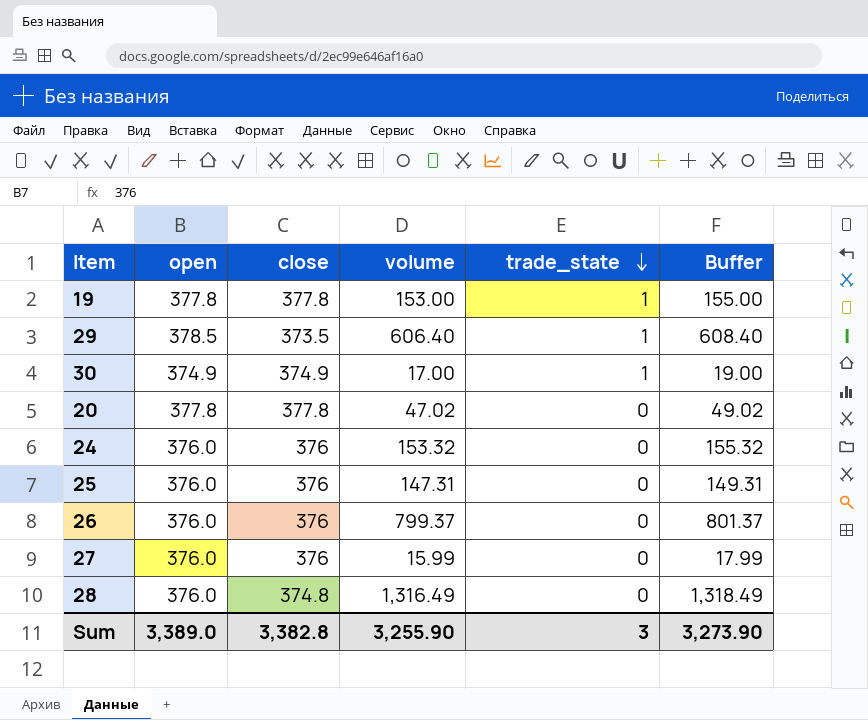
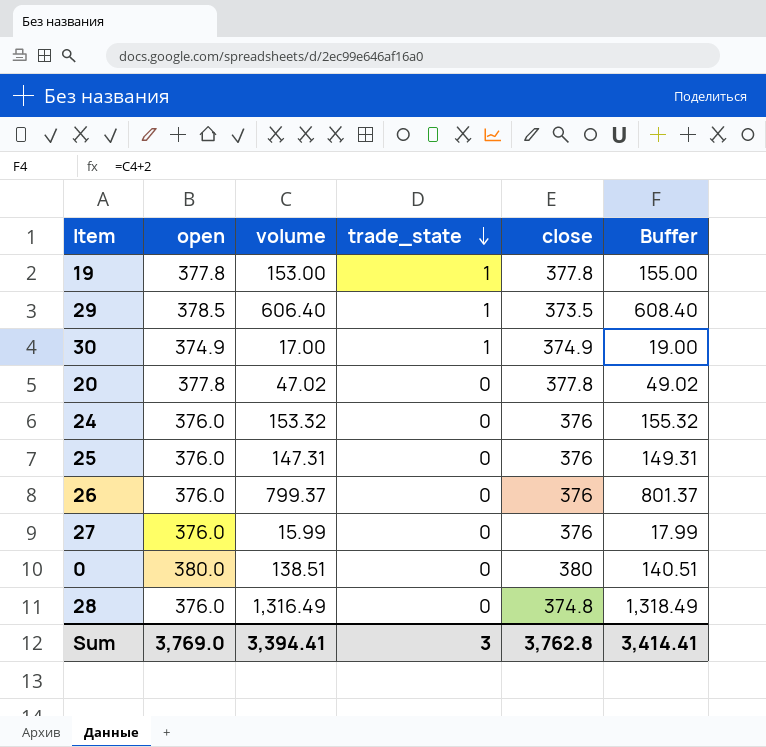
column close | position: 3 -> 5
row 0: none -> 380.0 | 138.51 | 0 | 380 | 140.51
Sum | open: 3,389.0 -> 3,769.0
Sum | volume: 3,255.90 -> 3,394.41
Sum | close: 3,382.8 -> 3,762.8
Sum | Buffer: 3,273.90 -> 3,414.41

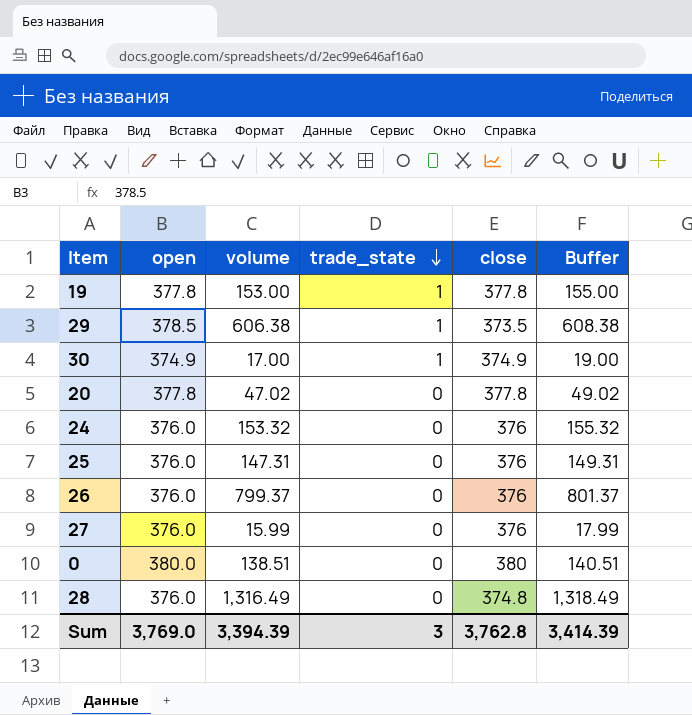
29 | volume: 606.40 -> 606.38
29 | Buffer: 608.40 -> 608.38
Sum | volume: 3,394.41 -> 3,394.39
Sum | Buffer: 3,414.41 -> 3,414.39

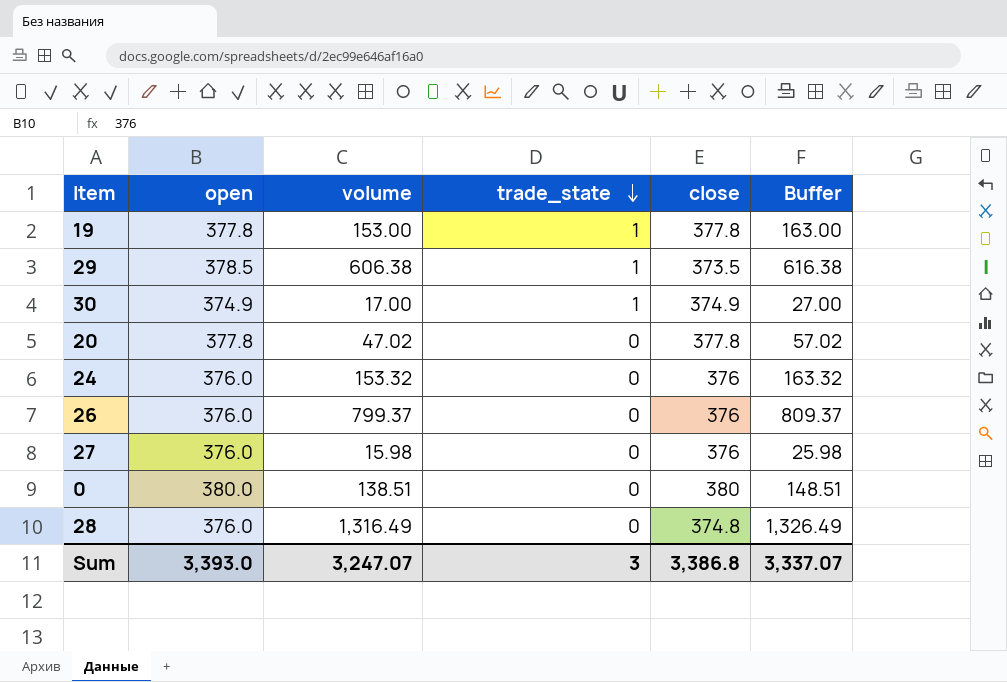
column Buffer | formula: [volume] + 2 -> [volume] + 10
row 25: 376.0 | 147.31 | 0 | 376 | 149.31 -> none
27 | volume: 15.99 -> 15.98
Sum | open: 3,769.0 -> 3,393.0
Sum | volume: 3,394.39 -> 3,247.07
Sum | close: 3,762.8 -> 3,386.8
Sum | Buffer: 3,414.39 -> 3,337.07

